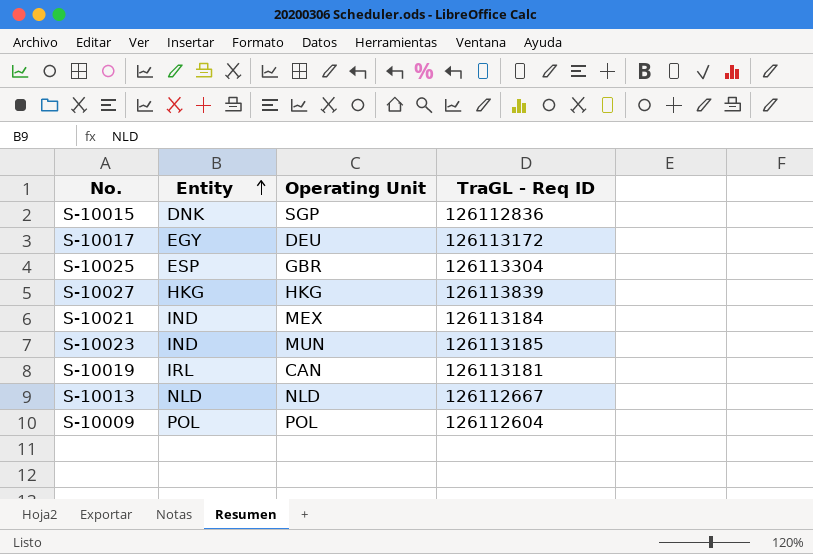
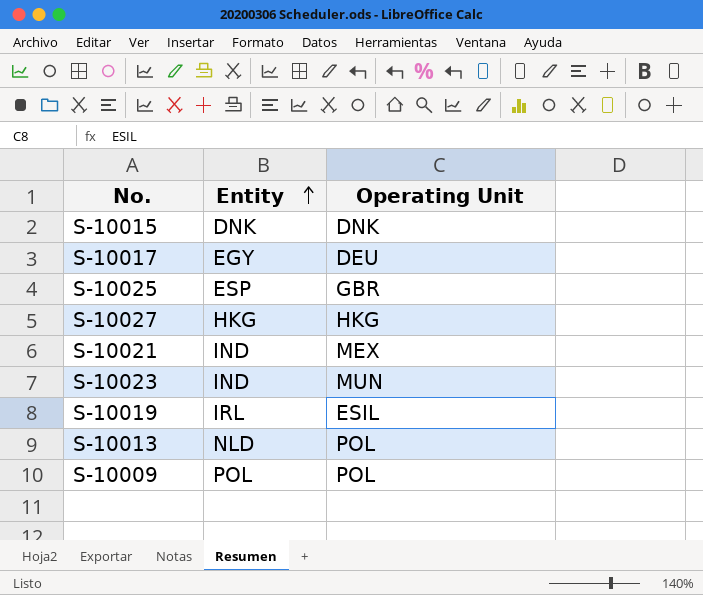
column TraGL - Req ID | position: 4 -> none
S-10015 | Operating Unit: SGP -> DNK
S-10019 | Operating Unit: CAN -> ESIL
S-10013 | Operating Unit: NLD -> POL

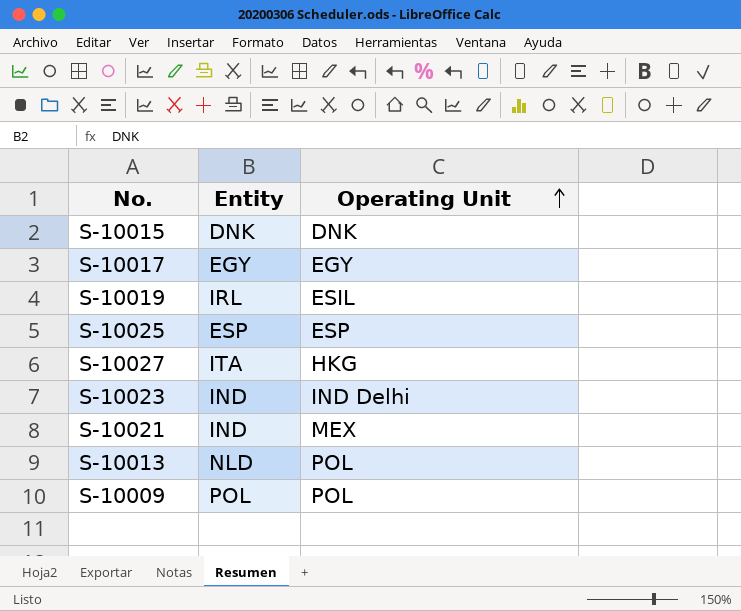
row order: Entity ascending -> Operating Unit ascending
S-10017 | Operating Unit: DEU -> EGY
S-10025 | Operating Unit: GBR -> ESP
S-10027 | Entity: HKG -> ITA
S-10023 | Operating Unit: MUN -> IND Delhi

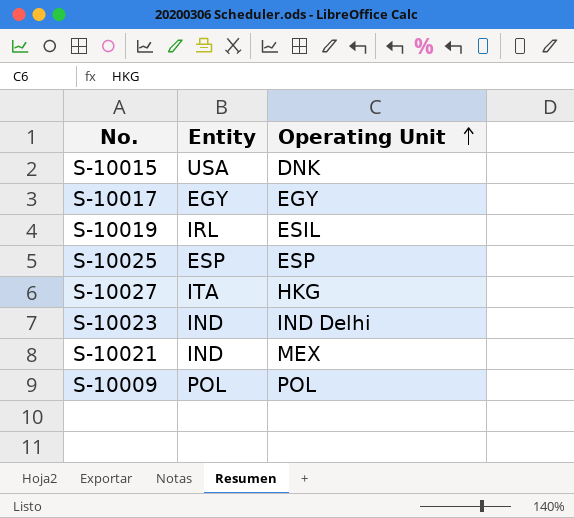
row S-10013: NLD | POL -> none
S-10015 | Entity: DNK -> USA

